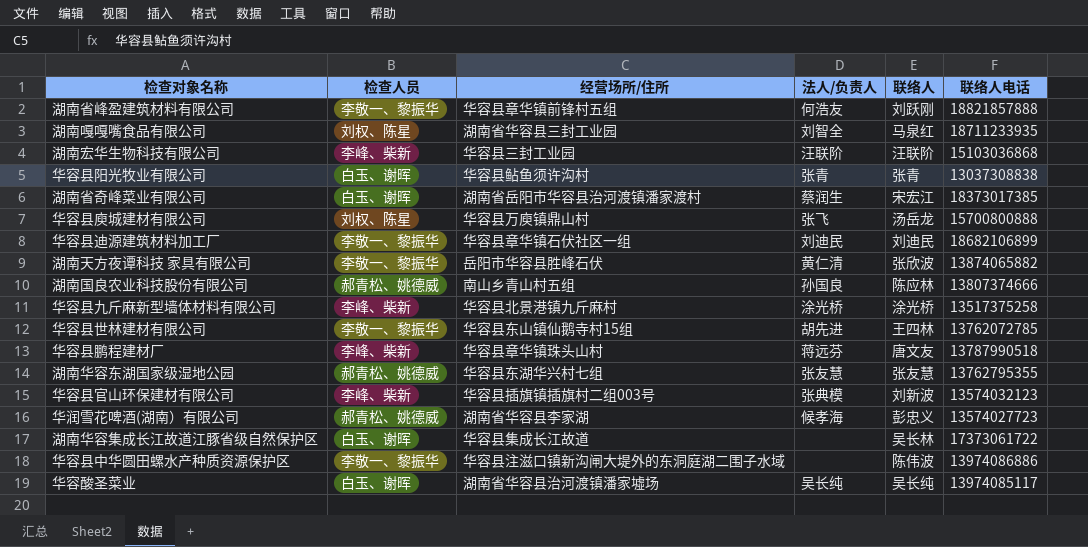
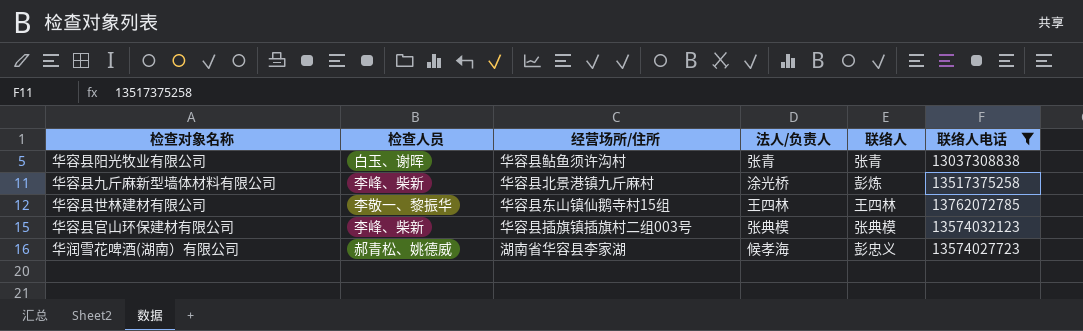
filter: none -> 联络人电话 <= 13762072785
华容县九斤麻新型墙体材料有限公司 | 联络人: 涂光桥 -> 彭炼
华容县世林建材有限公司 | 法人/负责人: 胡先进 -> 王四林
华容县官山环保建材有限公司 | 联络人: 刘新波 -> 张典模

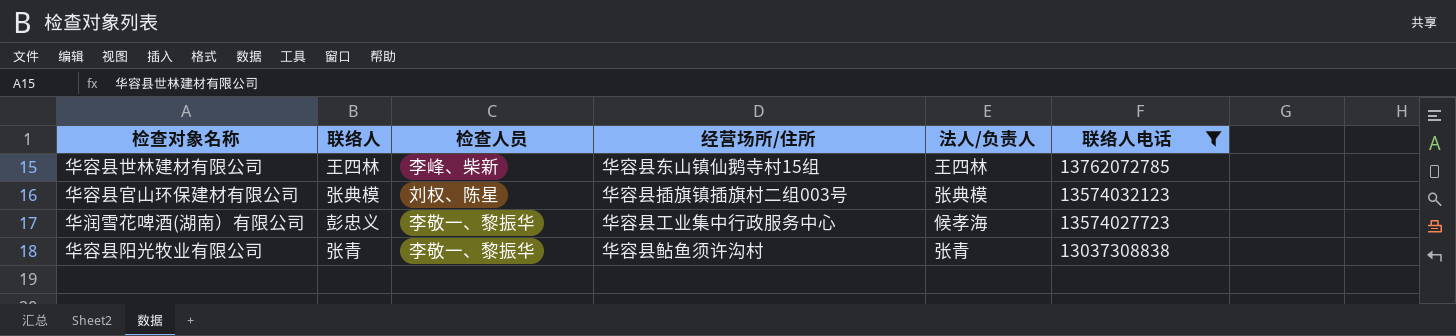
row order: none -> 联络人电话 descending
column 联络人 | position: 5 -> 2
row 华容县九斤麻新型墙体材料有限公司: 李峰、柴新 | 华容县北景港镇九斤麻村 | 涂光桥 | 彭炼 | 13517375258 -> none
华容县世林建材有限公司 | 检查人员: 李敬一、黎振华 -> 李峰、柴新
华容县官山环保建材有限公司 | 检查人员: 李峰、柴新 -> 刘权、陈星
华润雪花啤酒(湖南）有限公司 | 检查人员: 郝青松、姚德威 -> 李敬一、黎振华
华润雪花啤酒(湖南）有限公司 | 经营场所/住所: 湖南省华容县李家湖 -> 华容县工业集中行政服务中心
华容县阳光牧业有限公司 | 检查人员: 白玉、谢晖 -> 李敬一、黎振华

